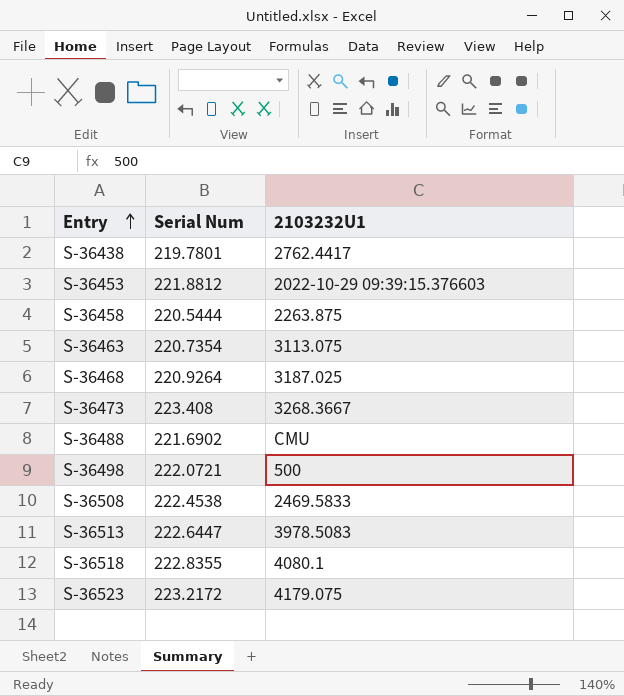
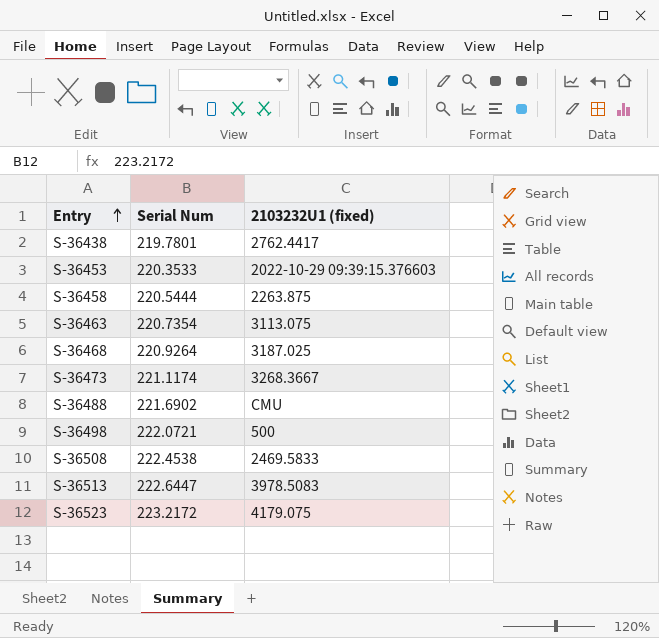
column name: 2103232U1 -> 2103232U1 (fixed)
row S-36518: 222.8355 | 4080.1 -> none
S-36453 | Serial Num: 221.8812 -> 220.3533
S-36473 | Serial Num: 223.408 -> 221.1174

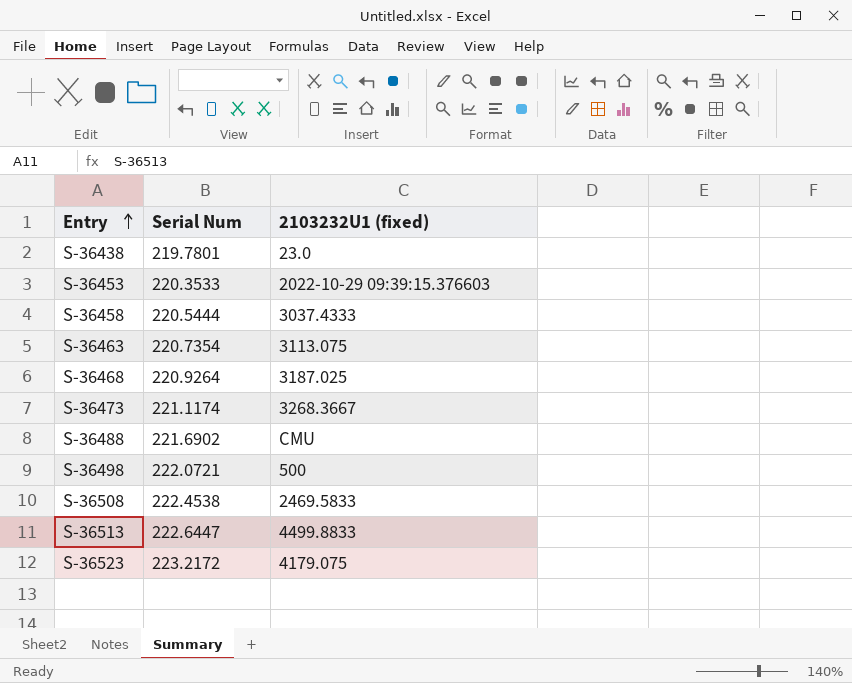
S-36438 | 2103232U1 (fixed): 2762.4417 -> 23.0
S-36458 | 2103232U1 (fixed): 2263.875 -> 3037.4333
S-36513 | 2103232U1 (fixed): 3978.5083 -> 4499.8833

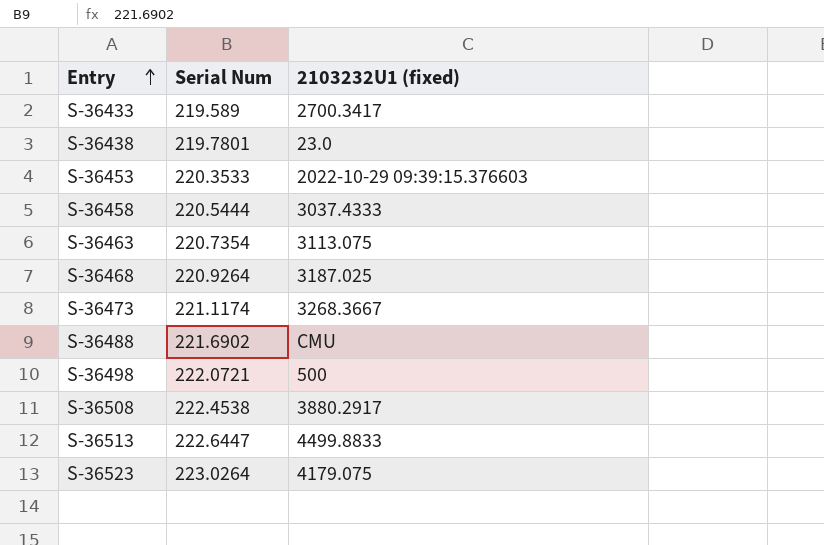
row S-36433: none -> 219.589 | 2700.3417
S-36508 | 2103232U1 (fixed): 2469.5833 -> 3880.2917
S-36523 | Serial Num: 223.2172 -> 223.0264

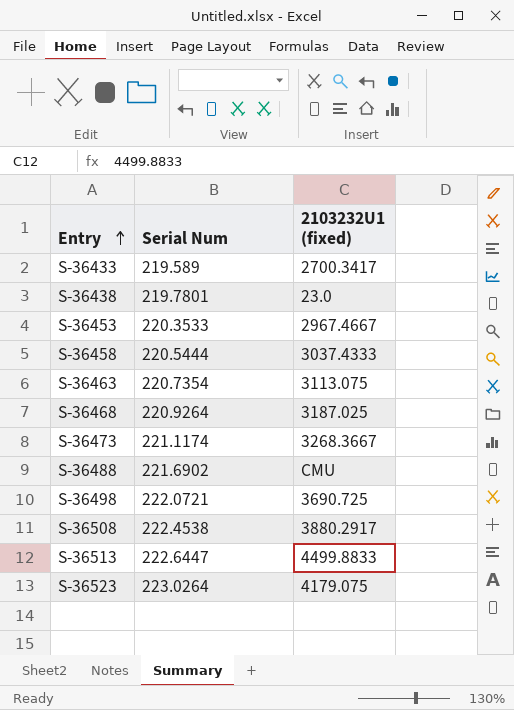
S-36453 | 2103232U1 (fixed): 2022-10-29 09:39:15.376603 -> 2967.4667
S-36498 | 2103232U1 (fixed): 500 -> 3690.725

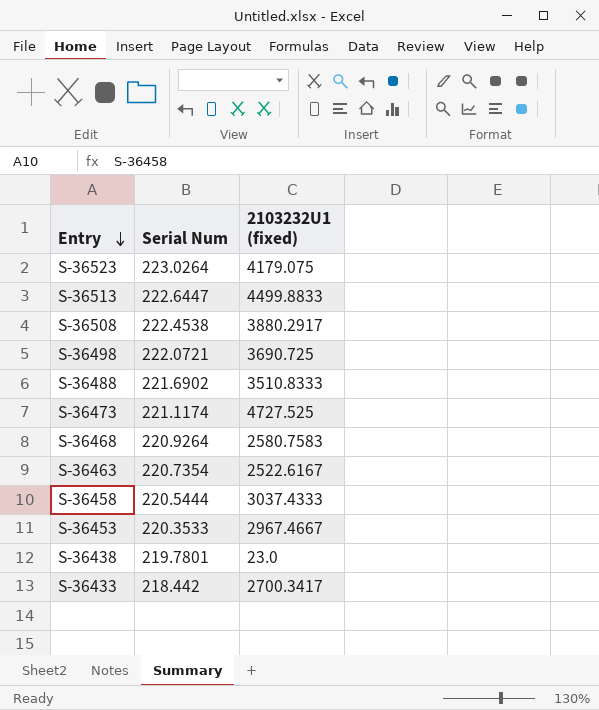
row order: Entry ascending -> Entry descending
S-36488 | 2103232U1 (fixed): CMU -> 3510.8333
S-36473 | 2103232U1 (fixed): 3268.3667 -> 4727.525
S-36468 | 2103232U1 (fixed): 3187.025 -> 2580.7583
S-36463 | 2103232U1 (fixed): 3113.075 -> 2522.6167
S-36433 | Serial Num: 219.589 -> 218.442

